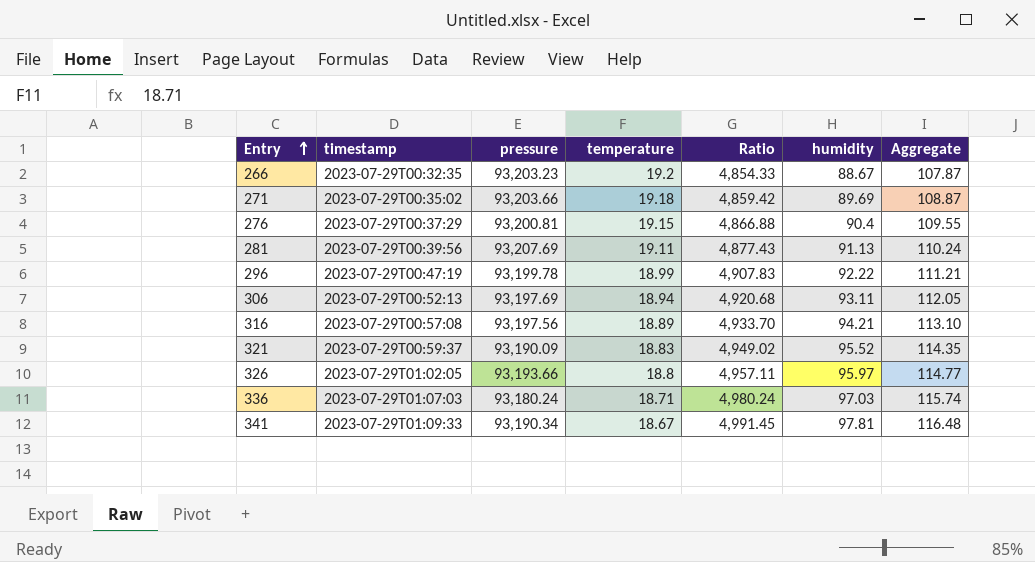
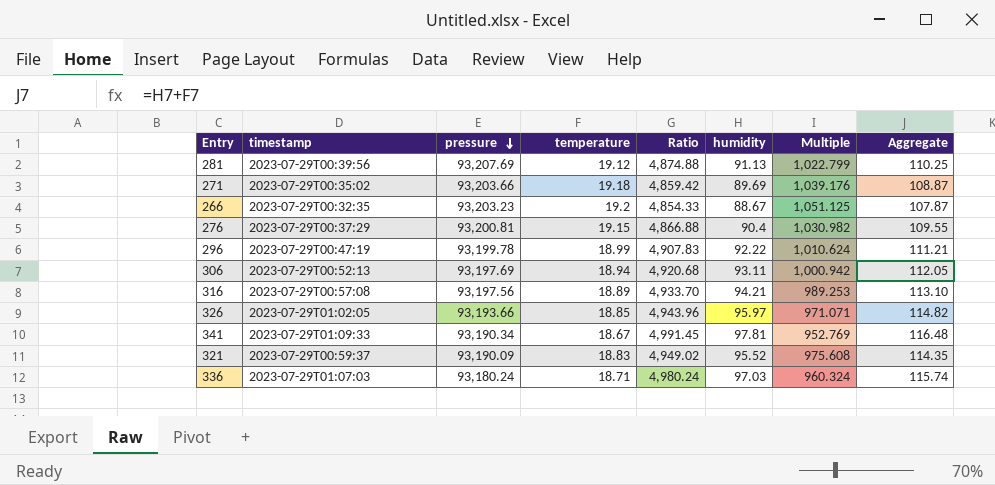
row order: Entry ascending -> pressure descending
column Multiple | formula: none -> [pressure] / [humidity]
281 | temperature: 19.11 -> 19.12
281 | Ratio: 4,877.43 -> 4,874.88
281 | Aggregate: 110.24 -> 110.25
326 | temperature: 18.8 -> 18.85
326 | Ratio: 4,957.11 -> 4,943.96
326 | Aggregate: 114.77 -> 114.82

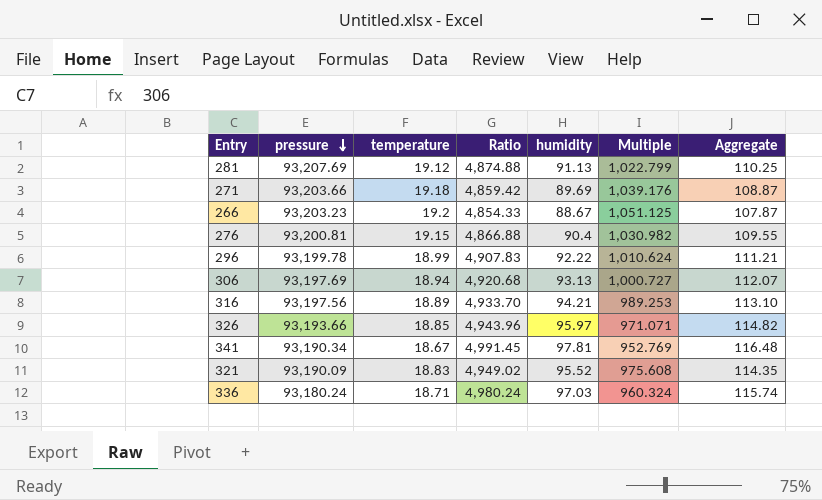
column timestamp | position: 2 -> none
306 | humidity: 93.11 -> 93.13
306 | Multiple: 1,000.942 -> 1,000.727
306 | Aggregate: 112.05 -> 112.07

